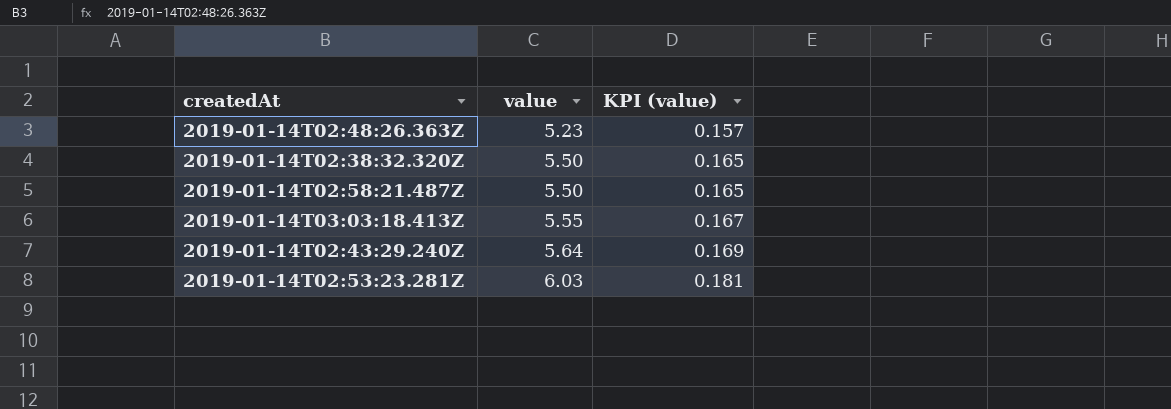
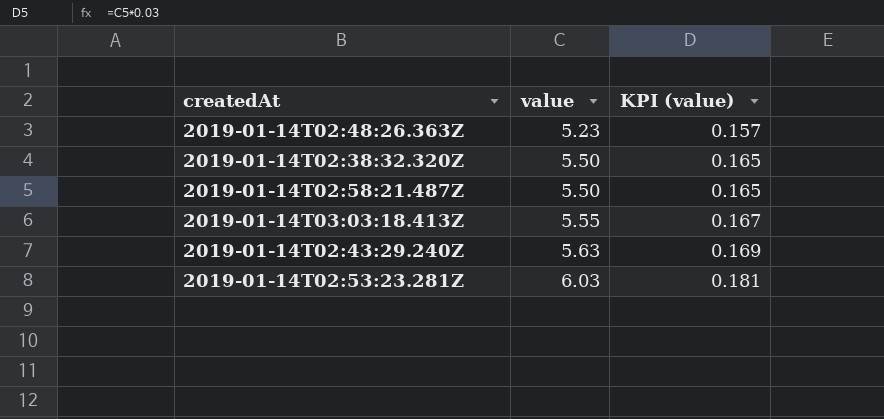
2019-01-14T02:43:29.240Z | value: 5.64 -> 5.63

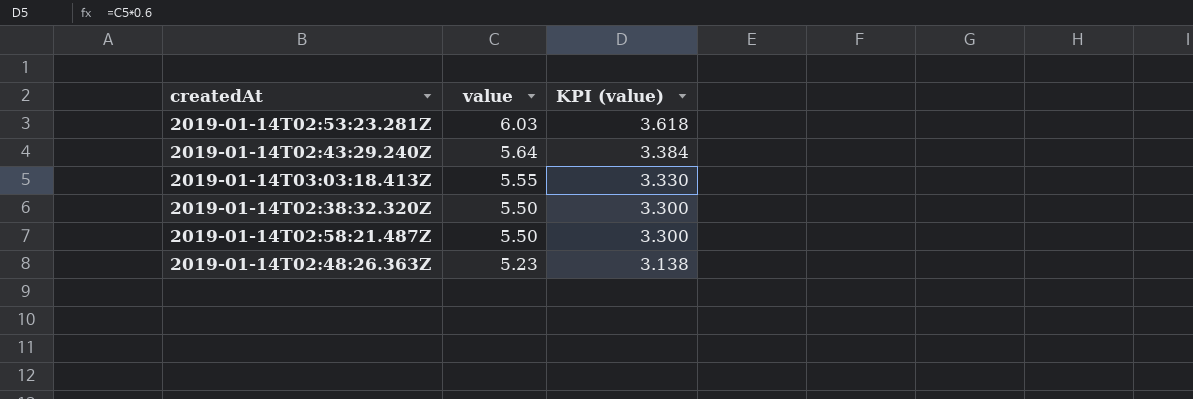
row order: value ascending -> value descending
column KPI (value) | formula: [value] * 0.03 -> [value] * 0.6
2019-01-14T02:43:29.240Z | value: 5.63 -> 5.64

